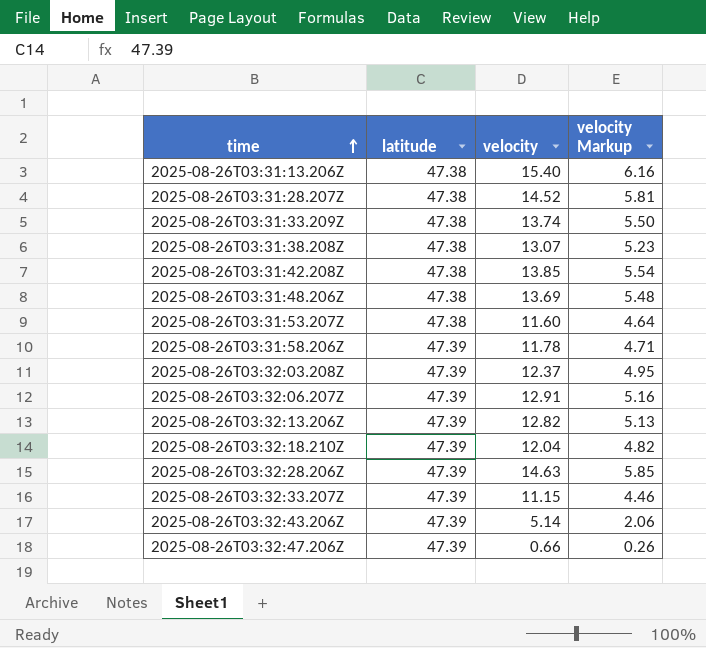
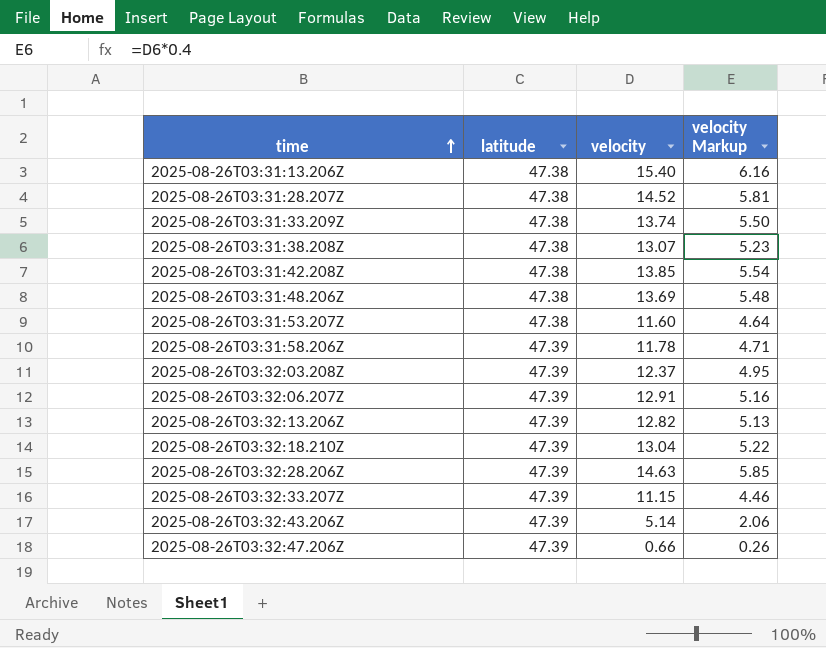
2025-08-26T03:32:18.210Z | velocity: 12.04 -> 13.04
2025-08-26T03:32:18.210Z | velocity Markup: 4.82 -> 5.22

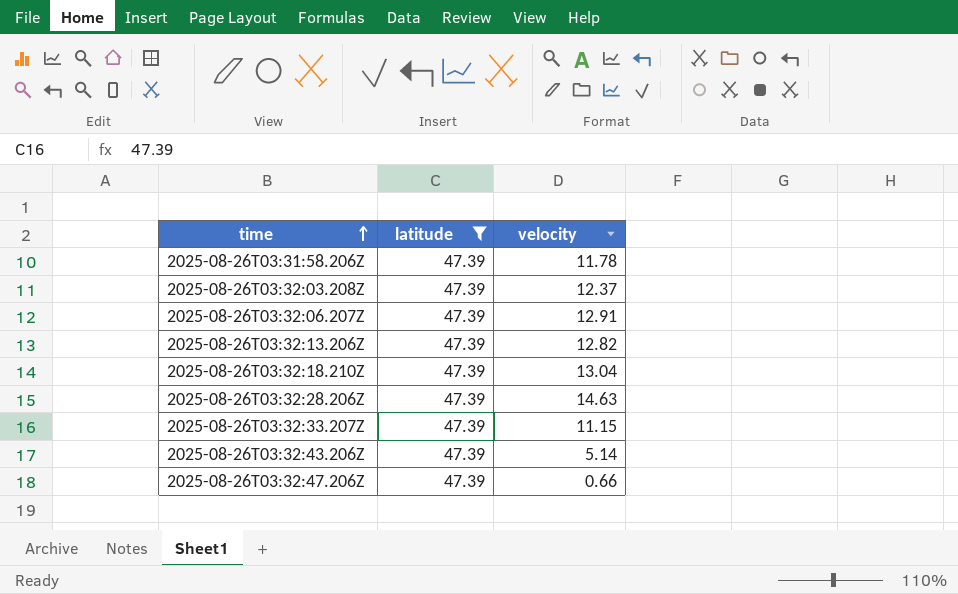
filter: none -> latitude = 47.39
column velocity Markup | formula: [velocity] * 0.4 -> none

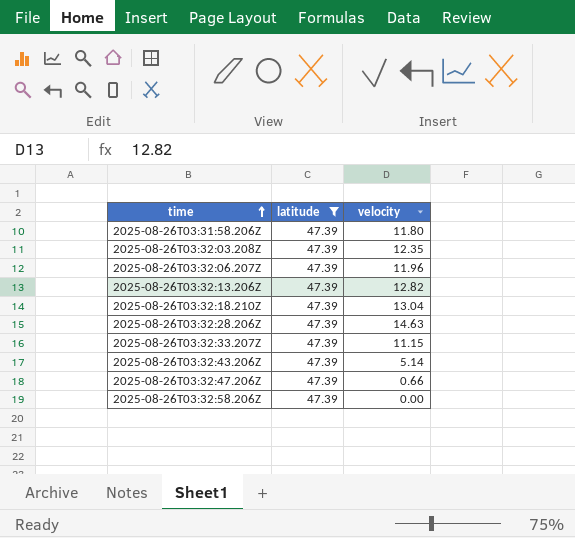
2025-08-26T03:31:58.206Z | velocity: 11.78 -> 11.80
2025-08-26T03:32:03.208Z | velocity: 12.37 -> 12.35
2025-08-26T03:32:06.207Z | velocity: 12.91 -> 11.96
row 2025-08-26T03:32:58.206Z: none -> 47.39 | 0.00

